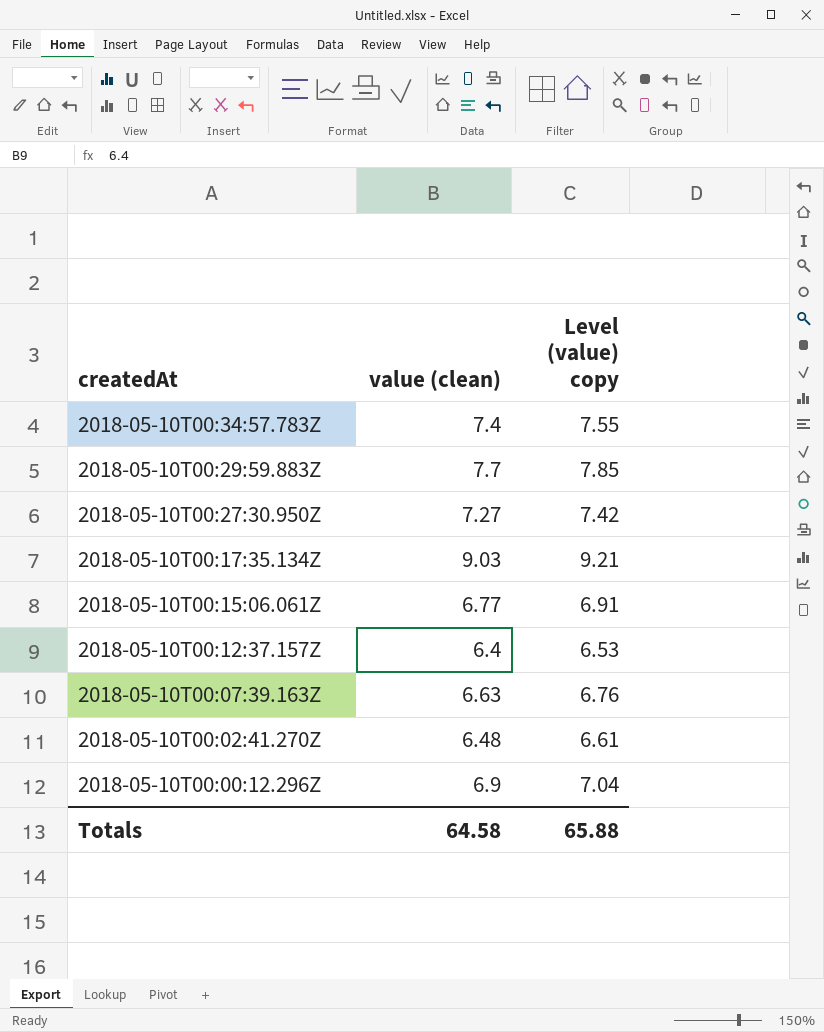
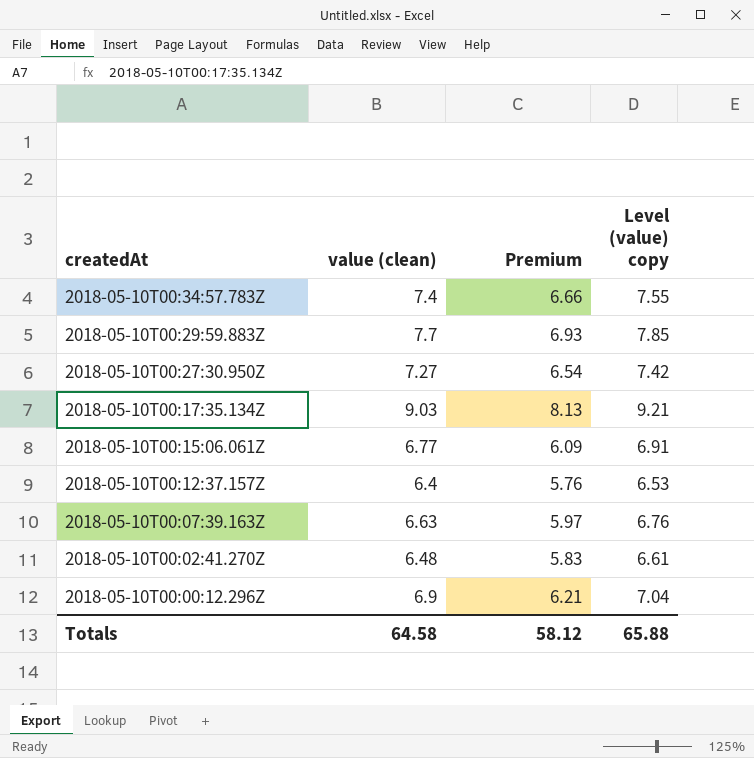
column Premium | formula: none -> [value (clean)] * 0.9

